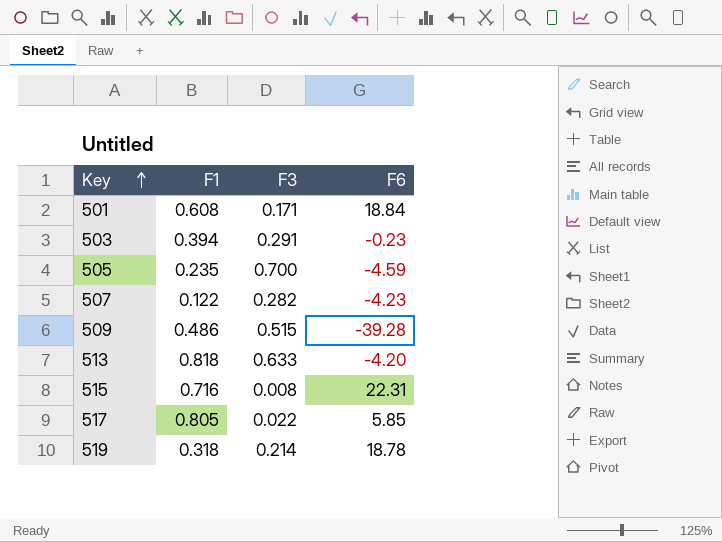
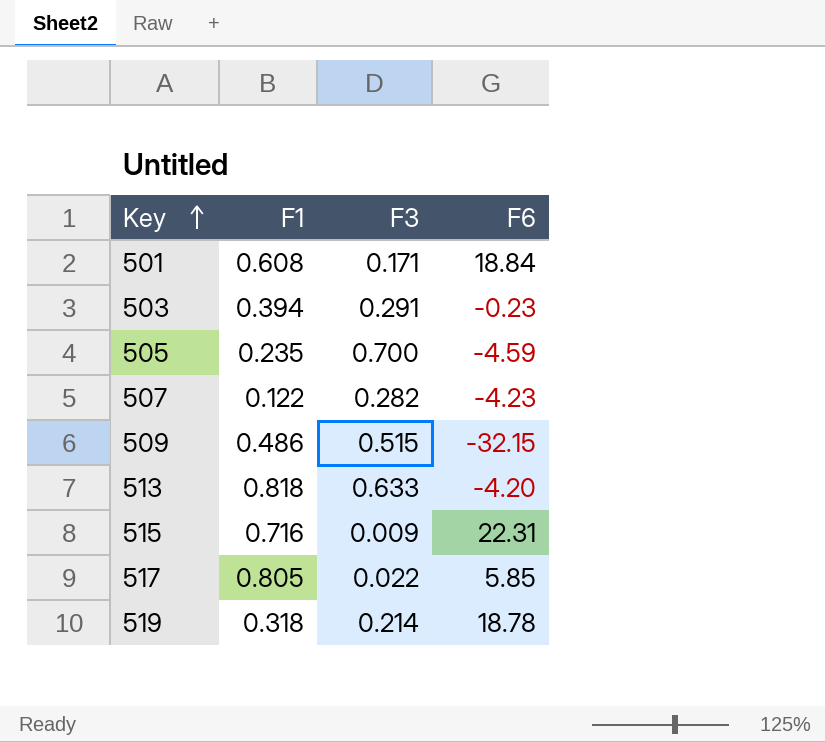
509 | F6: -39.28 -> -32.15
515 | F3: 0.008 -> 0.009

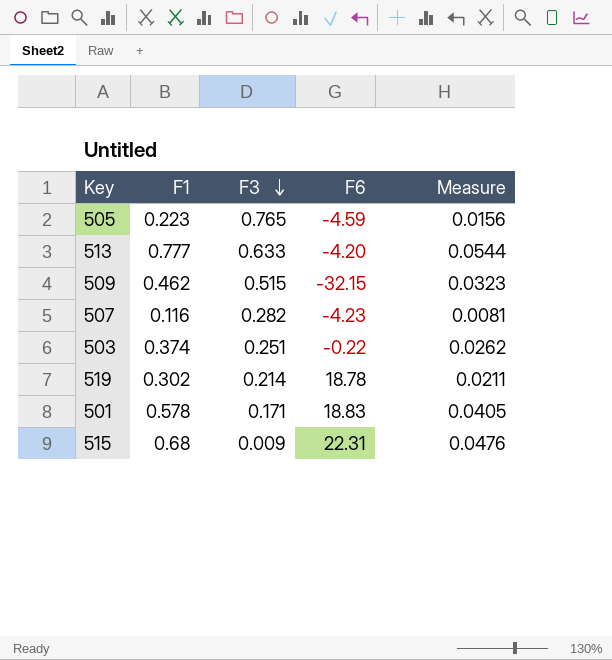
row order: Key ascending -> F3 descending
column Measure | formula: none -> [F1] * 0.07
row 517: 0.805 | 0.022 | 5.85 -> none
505 | F1: 0.235 -> 0.223
505 | F3: 0.700 -> 0.765
513 | F1: 0.818 -> 0.777
509 | F1: 0.486 -> 0.462
507 | F1: 0.122 -> 0.116
503 | F1: 0.394 -> 0.374
503 | F3: 0.291 -> 0.251
503 | F6: -0.23 -> -0.22
519 | F1: 0.318 -> 0.302
501 | F1: 0.608 -> 0.578
501 | F6: 18.84 -> 18.83
515 | F1: 0.716 -> 0.68

